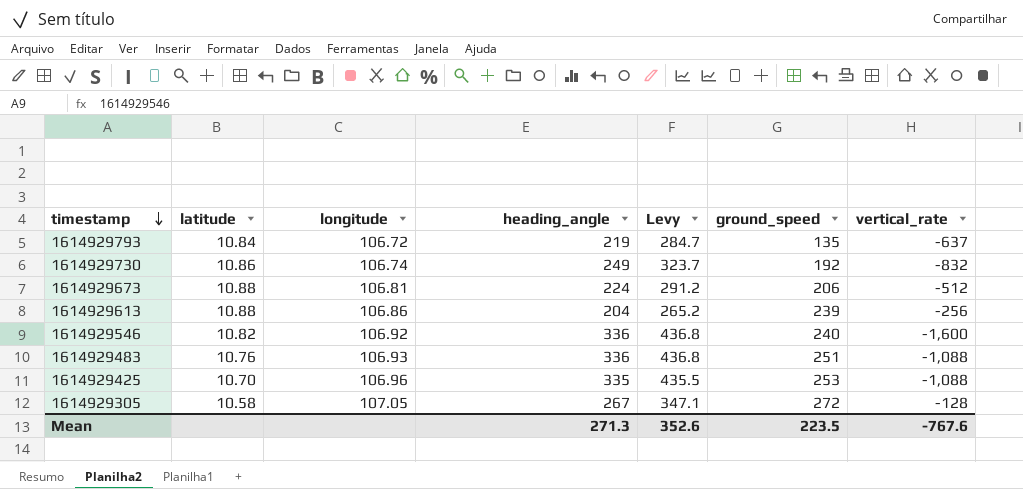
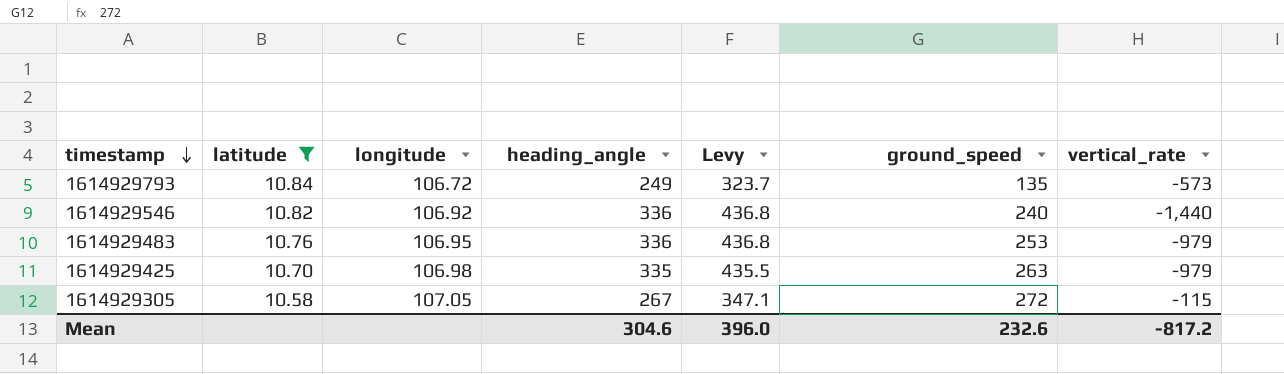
filter: none -> latitude <= 10.84
1614929793 | heading_angle: 219 -> 249
1614929793 | Levy: 284.7 -> 323.7
1614929793 | vertical_rate: -637 -> -573
1614929546 | vertical_rate: -1,600 -> -1,440
1614929483 | longitude: 106.93 -> 106.95
1614929483 | ground_speed: 251 -> 253
1614929483 | vertical_rate: -1,088 -> -979
1614929425 | longitude: 106.96 -> 106.98
1614929425 | ground_speed: 253 -> 263
1614929425 | vertical_rate: -1,088 -> -979
1614929305 | vertical_rate: -128 -> -115
Mean | heading_angle: 271.3 -> 304.6
Mean | Levy: 352.6 -> 396.0
Mean | ground_speed: 223.5 -> 232.6
Mean | vertical_rate: -767.6 -> -817.2

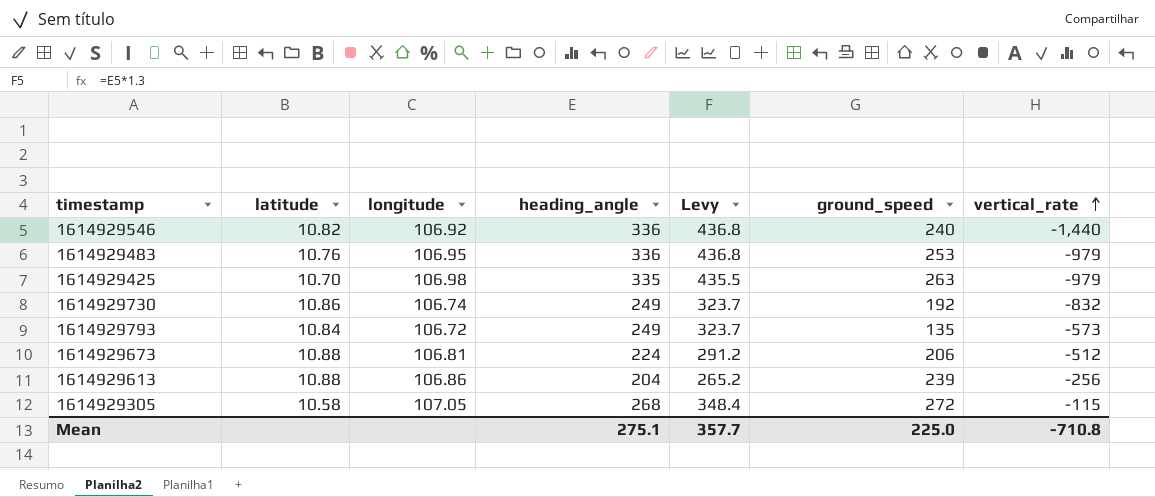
filter: latitude <= 10.84 -> none
row order: timestamp descending -> vertical_rate ascending
1614929305 | heading_angle: 267 -> 268
1614929305 | Levy: 347.1 -> 348.4
Mean | heading_angle: 304.6 -> 275.1
Mean | Levy: 396.0 -> 357.7
Mean | ground_speed: 232.6 -> 225.0
Mean | vertical_rate: -817.2 -> -710.8

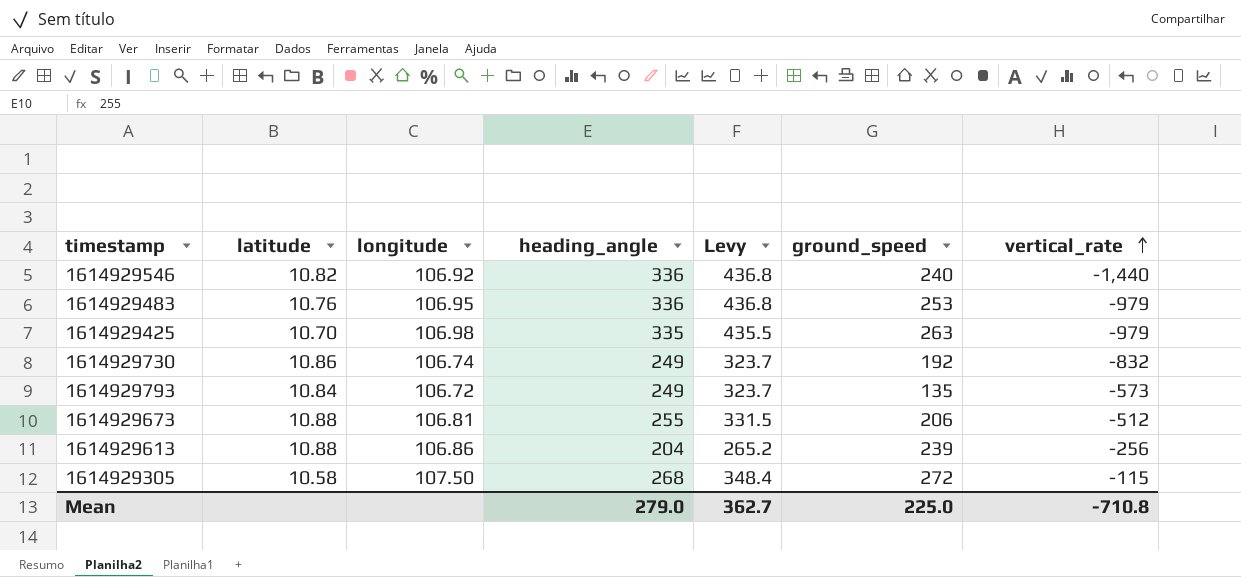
1614929673 | heading_angle: 224 -> 255
1614929673 | Levy: 291.2 -> 331.5
1614929305 | longitude: 107.05 -> 107.50
Mean | heading_angle: 275.1 -> 279.0
Mean | Levy: 357.7 -> 362.7

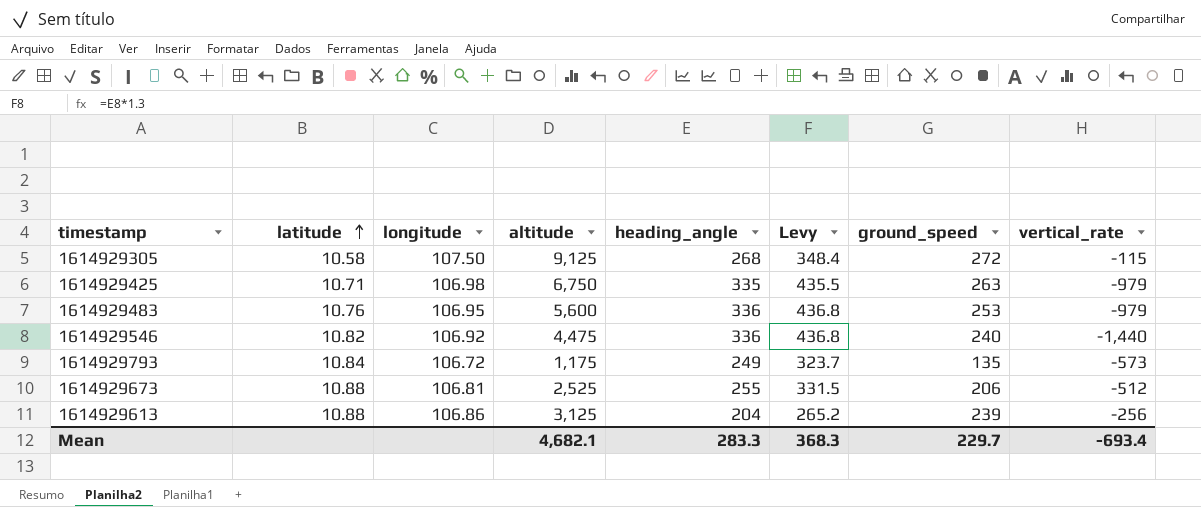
row order: vertical_rate ascending -> latitude ascending
column altitude | position: none -> 4
row 1614929730: 10.86 | 106.74 | 249 | 323.7 | 192 | -832 -> none
1614929425 | latitude: 10.70 -> 10.71
Mean | heading_angle: 279.0 -> 283.3
Mean | Levy: 362.7 -> 368.3
Mean | ground_speed: 225.0 -> 229.7
Mean | vertical_rate: -710.8 -> -693.4

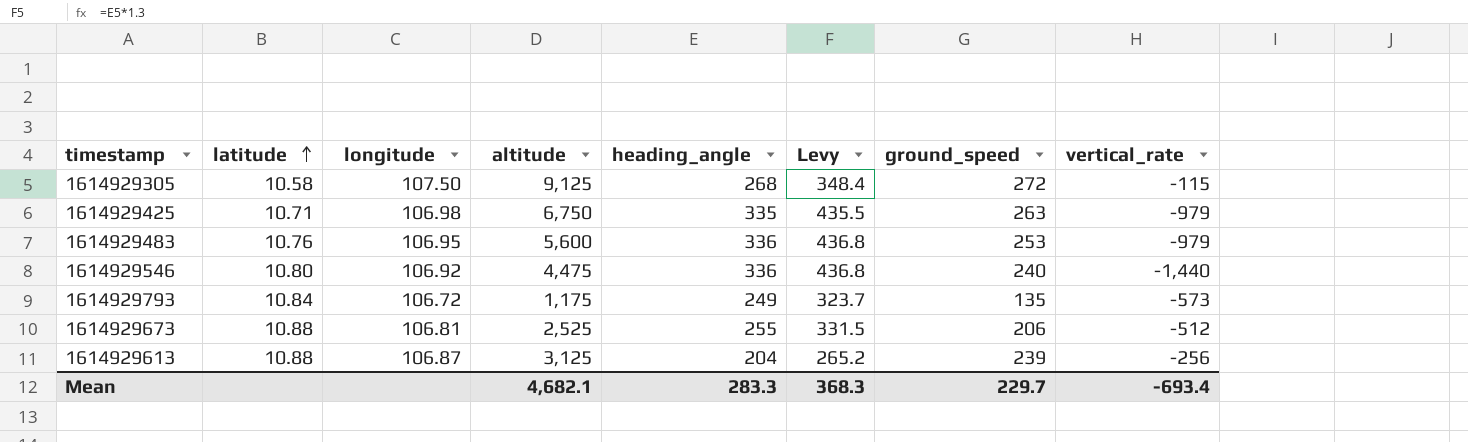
1614929546 | latitude: 10.82 -> 10.80
1614929613 | longitude: 106.86 -> 106.87

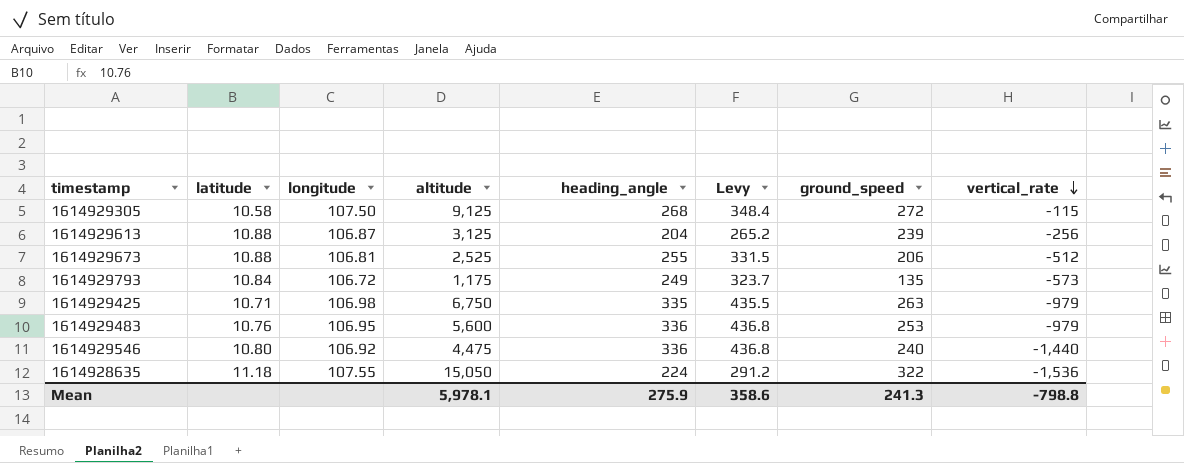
row order: latitude ascending -> vertical_rate descending
row 1614928635: none -> 11.18 | 107.55 | 15,050 | 224 | 291.2 | 322 | -1,536
Mean | altitude: 4,682.1 -> 5,978.1
Mean | heading_angle: 283.3 -> 275.9
Mean | Levy: 368.3 -> 358.6
Mean | ground_speed: 229.7 -> 241.3
Mean | vertical_rate: -693.4 -> -798.8

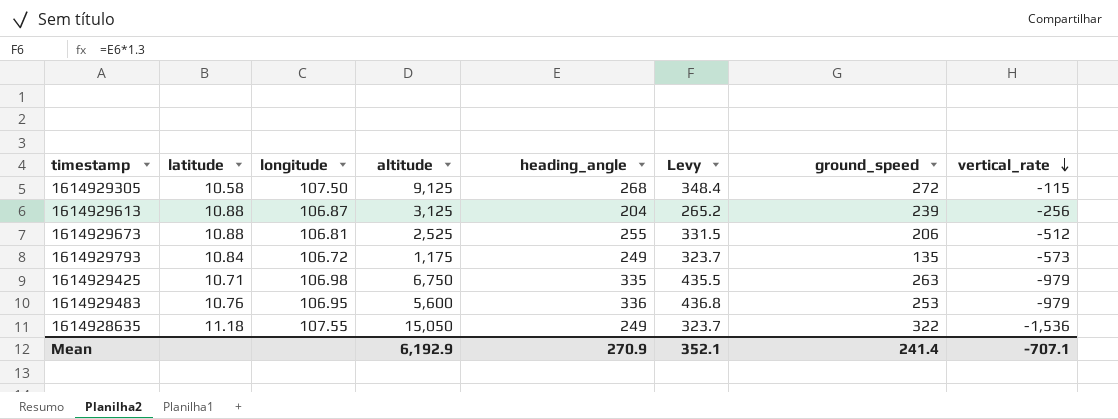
row 1614929546: 10.80 | 106.92 | 4,475 | 336 | 436.8 | 240 | -1,440 -> none
1614928635 | heading_angle: 224 -> 249
1614928635 | Levy: 291.2 -> 323.7
Mean | altitude: 5,978.1 -> 6,192.9
Mean | heading_angle: 275.9 -> 270.9
Mean | Levy: 358.6 -> 352.1
Mean | ground_speed: 241.3 -> 241.4
Mean | vertical_rate: -798.8 -> -707.1

